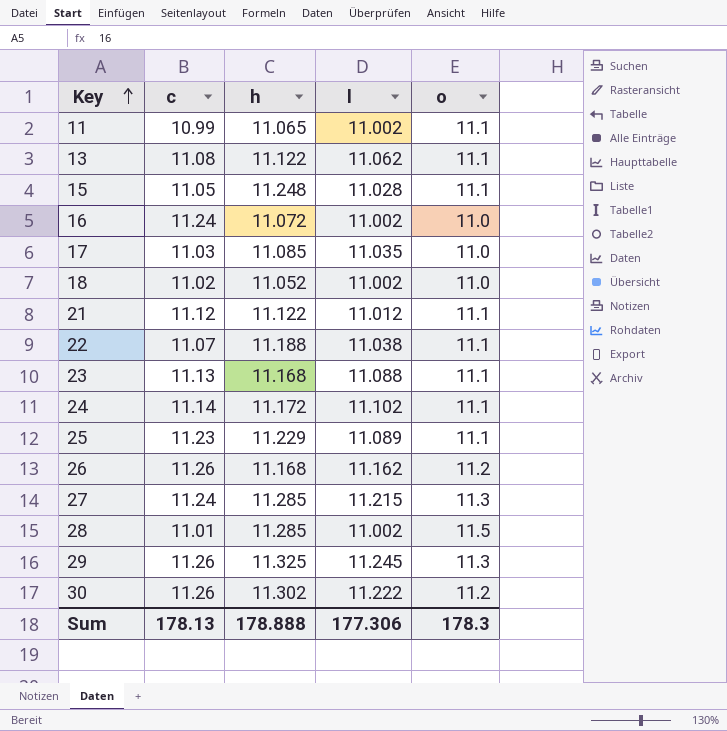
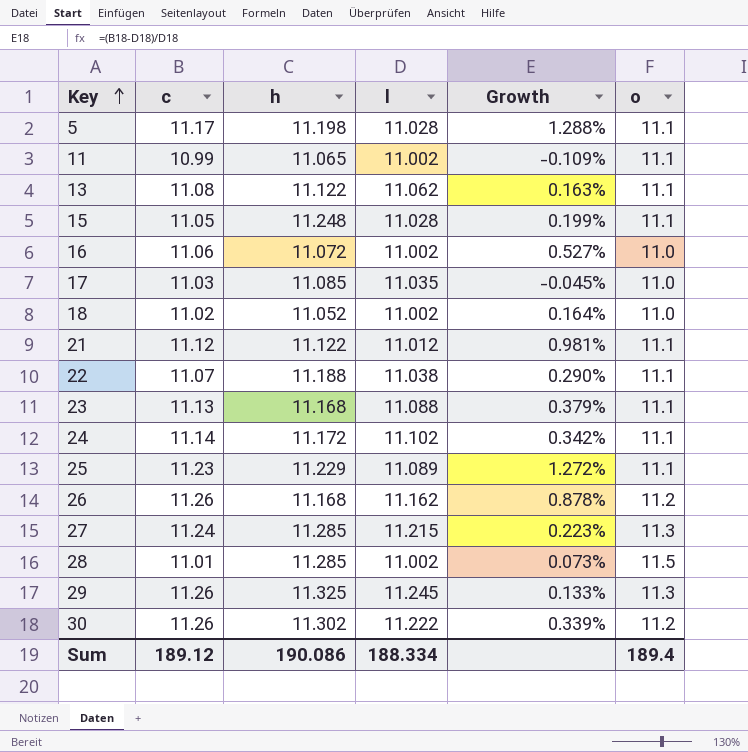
column Growth | formula: none -> ([c] - [l]) / [l]
row 5: none -> 11.17 | 11.198 | 11.028 | 1.288% | 11.1
16 | c: 11.24 -> 11.06
Sum | c: 178.13 -> 189.12
Sum | h: 178.888 -> 190.086
Sum | l: 177.306 -> 188.334
Sum | o: 178.3 -> 189.4

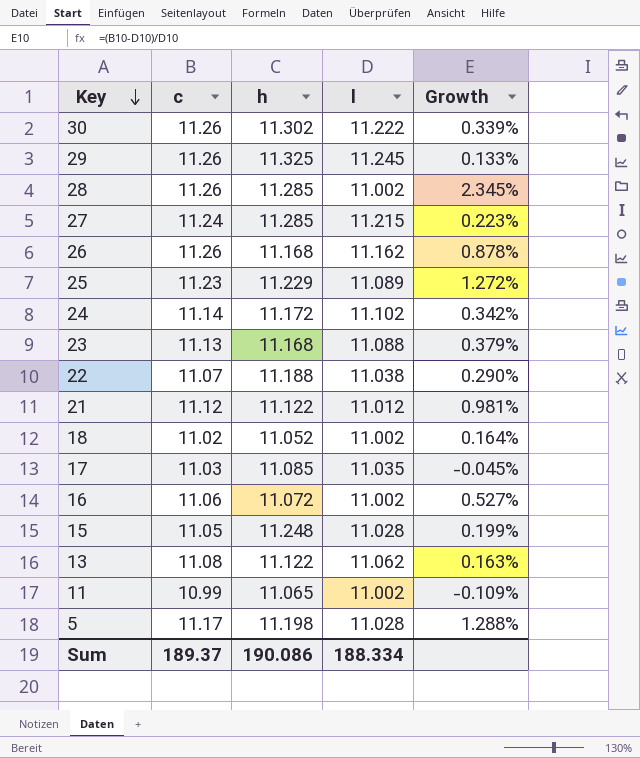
row order: Key ascending -> Key descending
column o | position: 6 -> none
28 | c: 11.01 -> 11.26
28 | Growth: 0.073% -> 2.345%
Sum | c: 189.12 -> 189.37

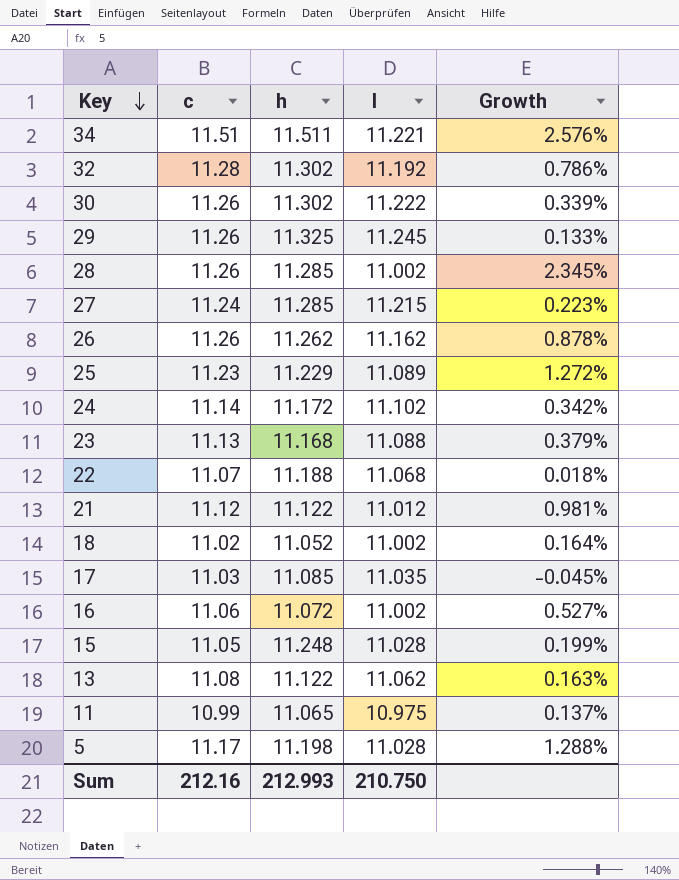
row 34: none -> 11.51 | 11.511 | 11.221 | 2.576%
row 32: none -> 11.28 | 11.302 | 11.192 | 0.786%
26 | h: 11.168 -> 11.262
22 | l: 11.038 -> 11.068
22 | Growth: 0.290% -> 0.018%
11 | l: 11.002 -> 10.975
11 | Growth: -0.109% -> 0.137%
Sum | c: 189.37 -> 212.16
Sum | h: 190.086 -> 212.993
Sum | l: 188.334 -> 210.750

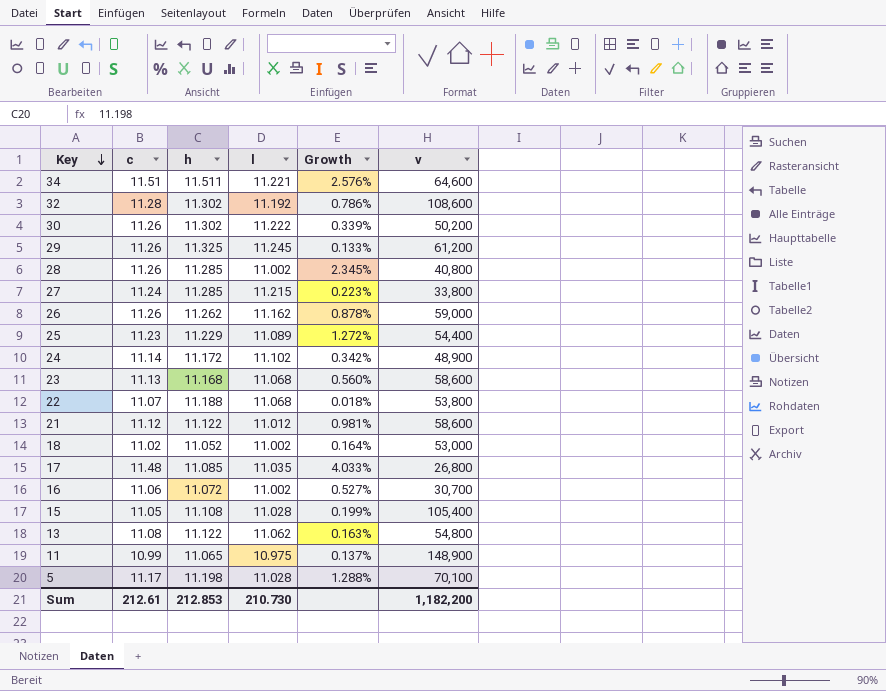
column v | position: none -> 6
23 | l: 11.088 -> 11.068
23 | Growth: 0.379% -> 0.560%
17 | c: 11.03 -> 11.48
17 | Growth: -0.045% -> 4.033%
15 | h: 11.248 -> 11.108
Sum | c: 212.16 -> 212.61
Sum | h: 212.993 -> 212.853
Sum | l: 210.750 -> 210.730

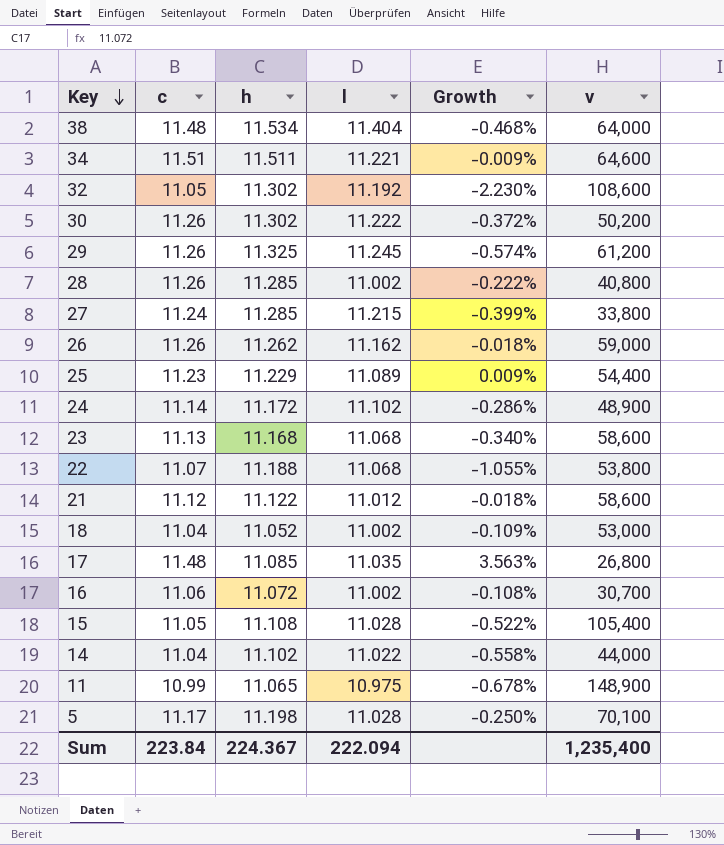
column Growth | formula: ([c] - [l]) / [l] -> ([c] - [h]) / [h]
row 13: 11.08 | 11.122 | 11.062 | 0.163% | 54,800 -> none
row 38: none -> 11.48 | 11.534 | 11.404 | -0.468% | 64,000
32 | c: 11.28 -> 11.05
18 | c: 11.02 -> 11.04
row 14: none -> 11.04 | 11.102 | 11.022 | -0.558% | 44,000
Sum | c: 212.61 -> 223.84
Sum | h: 212.853 -> 224.367
Sum | l: 210.730 -> 222.094
Sum | v: 1,182,200 -> 1,235,400

